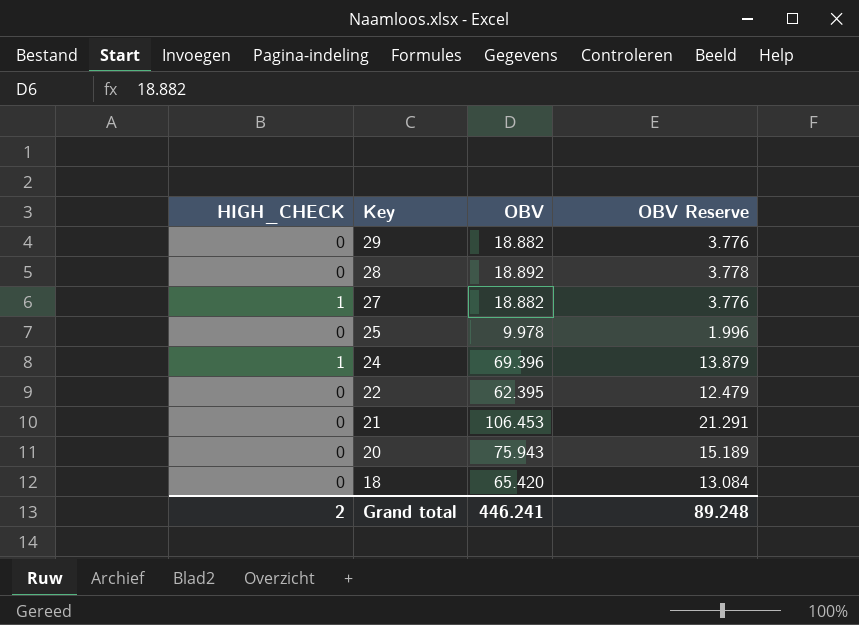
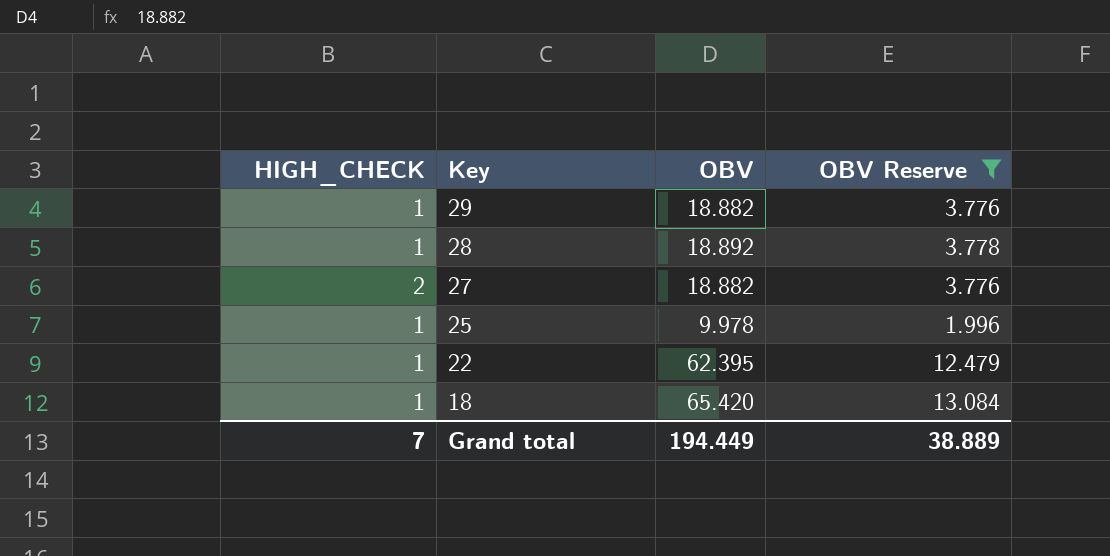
filter: none -> OBV Reserve <= 13.084
29 | HIGH_CHECK: 0 -> 1
28 | HIGH_CHECK: 0 -> 1
27 | HIGH_CHECK: 1 -> 2
25 | HIGH_CHECK: 0 -> 1
22 | HIGH_CHECK: 0 -> 1
18 | HIGH_CHECK: 0 -> 1
Grand total | HIGH_CHECK: 2 -> 7
Grand total | OBV: 446.241 -> 194.449
Grand total | OBV Reserve: 89.248 -> 38.889

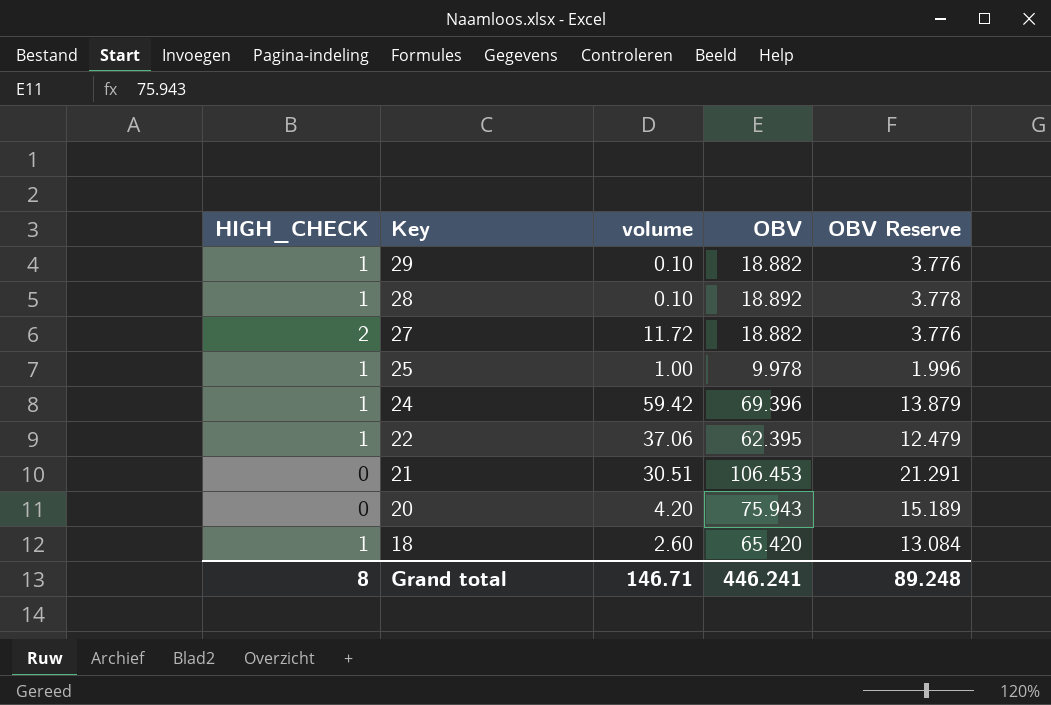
filter: OBV Reserve <= 13.084 -> none
column volume | position: none -> 3
Grand total | HIGH_CHECK: 7 -> 8
Grand total | OBV: 194.449 -> 446.241
Grand total | OBV Reserve: 38.889 -> 89.248

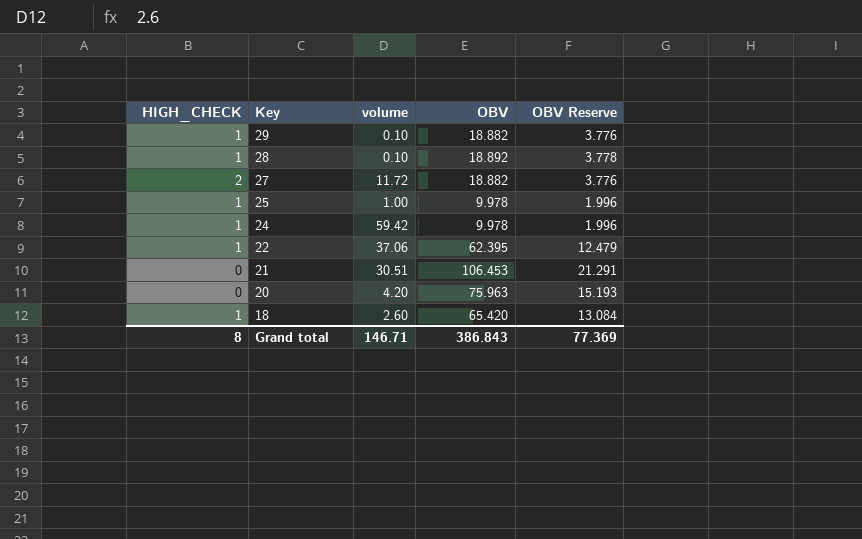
24 | OBV: 69.396 -> 9.978
24 | OBV Reserve: 13.879 -> 1.996
20 | OBV: 75.943 -> 75.963
20 | OBV Reserve: 15.189 -> 15.193
Grand total | OBV: 446.241 -> 386.843
Grand total | OBV Reserve: 89.248 -> 77.369

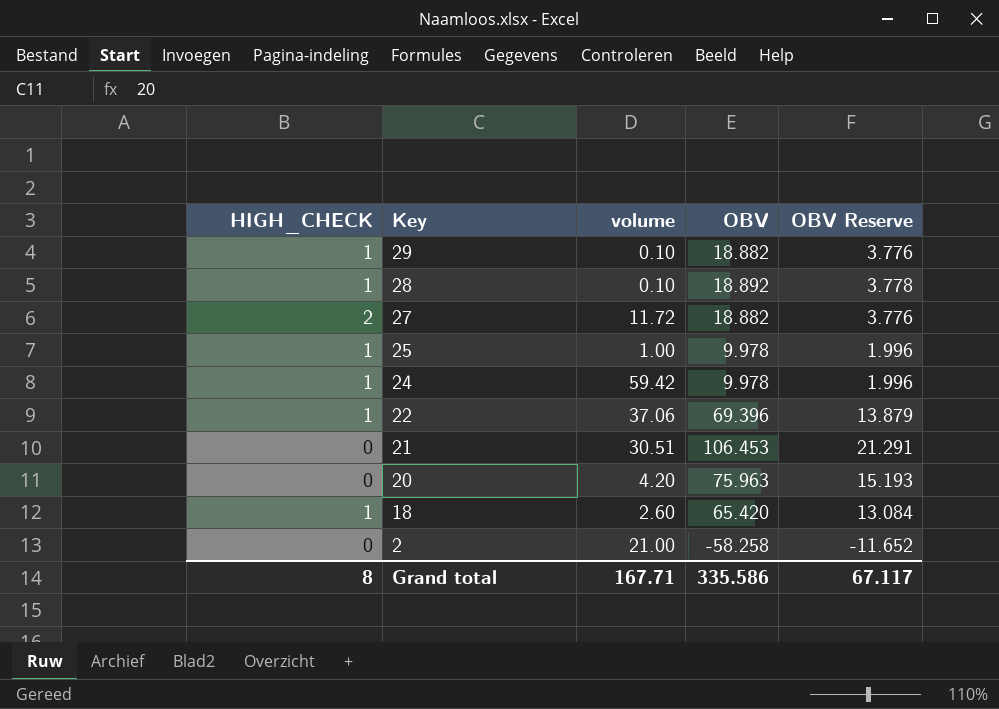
22 | OBV: 62.395 -> 69.396
22 | OBV Reserve: 12.479 -> 13.879
row 2: none -> 0 | 21.00 | -58.258 | -11.652
Grand total | volume: 146.71 -> 167.71
Grand total | OBV: 386.843 -> 335.586
Grand total | OBV Reserve: 77.369 -> 67.117

